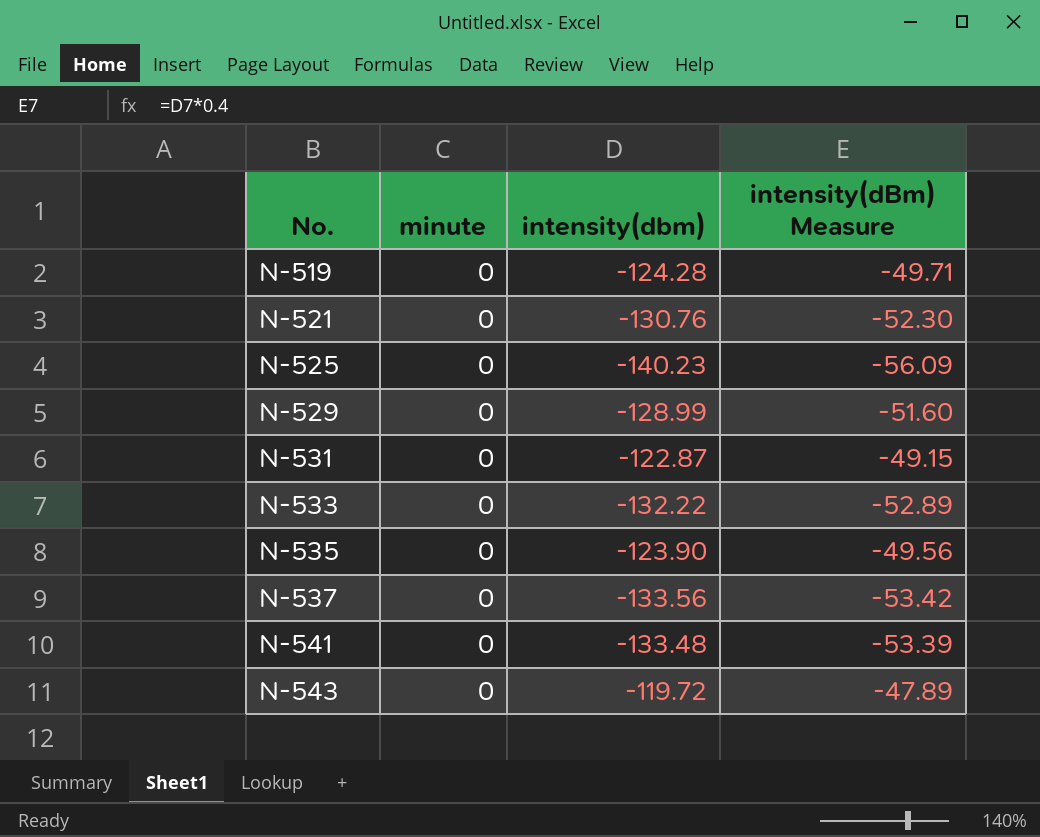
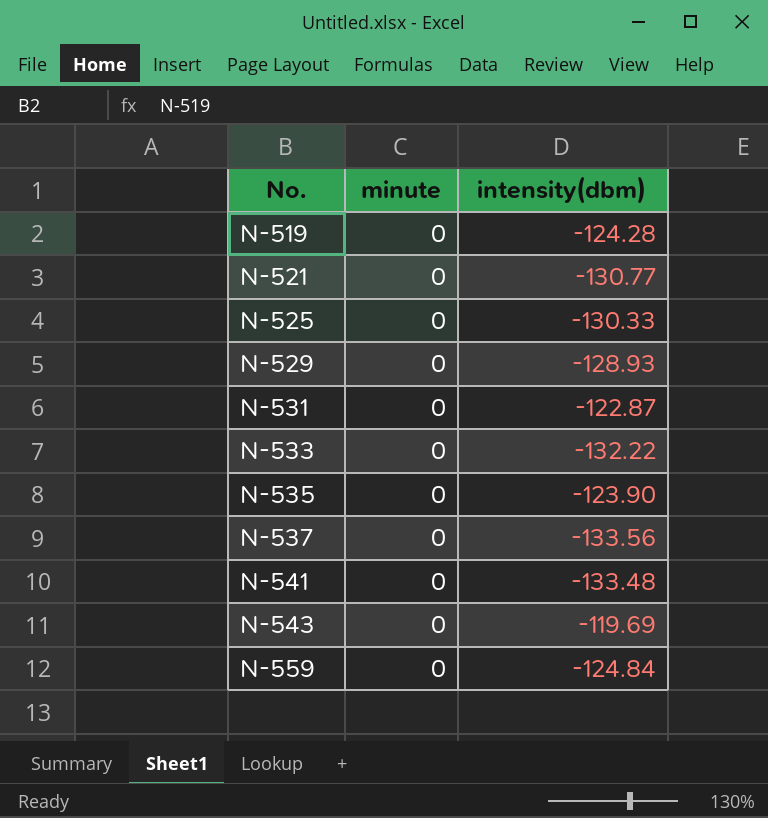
column intensity(dBm) Measure | formula: [intensity(dbm)] * 0.4 -> none
N-521 | intensity(dbm): -130.76 -> -130.77
N-525 | intensity(dbm): -140.23 -> -130.33
N-529 | intensity(dbm): -128.99 -> -128.93
N-543 | intensity(dbm): -119.72 -> -119.69
row N-559: none -> 0 | -124.84

